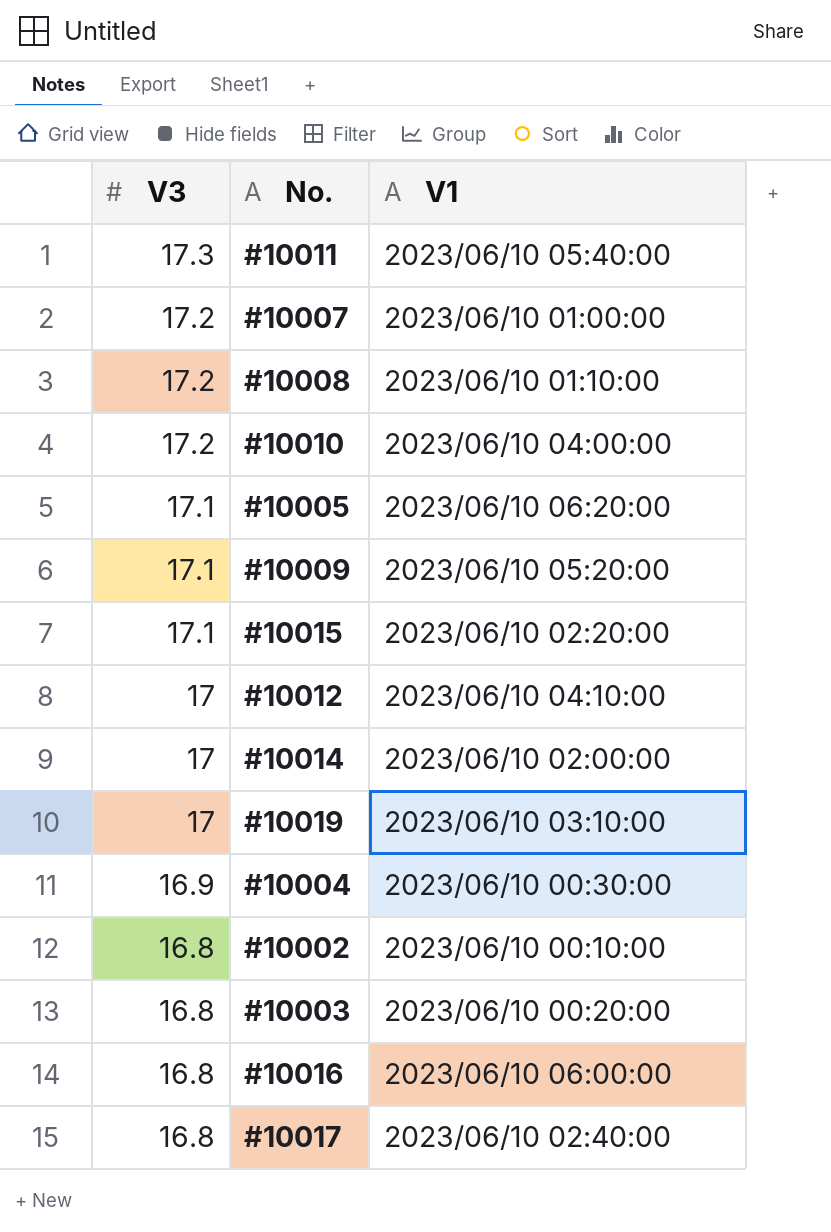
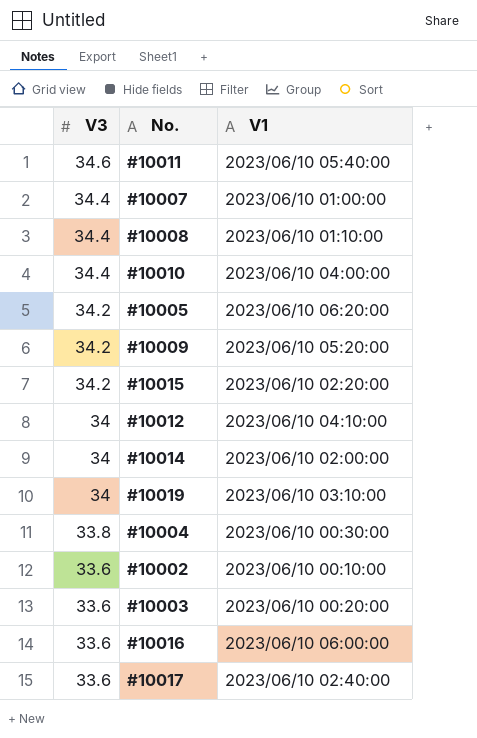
#10011 | V3: 17.3 -> 34.6
#10007 | V3: 17.2 -> 34.4
#10008 | V3: 17.2 -> 34.4
#10010 | V3: 17.2 -> 34.4
#10005 | V3: 17.1 -> 34.2
#10009 | V3: 17.1 -> 34.2
#10015 | V3: 17.1 -> 34.2
#10012 | V3: 17 -> 34
#10014 | V3: 17 -> 34
#10019 | V3: 17 -> 34
#10004 | V3: 16.9 -> 33.8
#10002 | V3: 16.8 -> 33.6
#10003 | V3: 16.8 -> 33.6
#10016 | V3: 16.8 -> 33.6
#10017 | V3: 16.8 -> 33.6

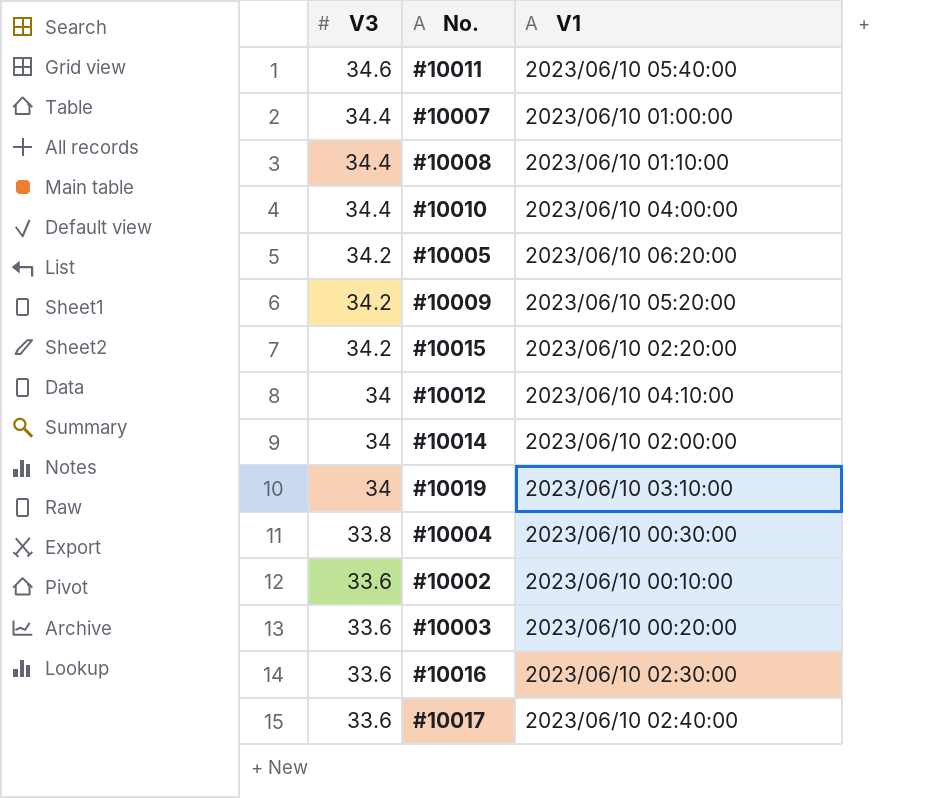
#10016 | V1: 2023/06/10 06:00:00 -> 2023/06/10 02:30:00

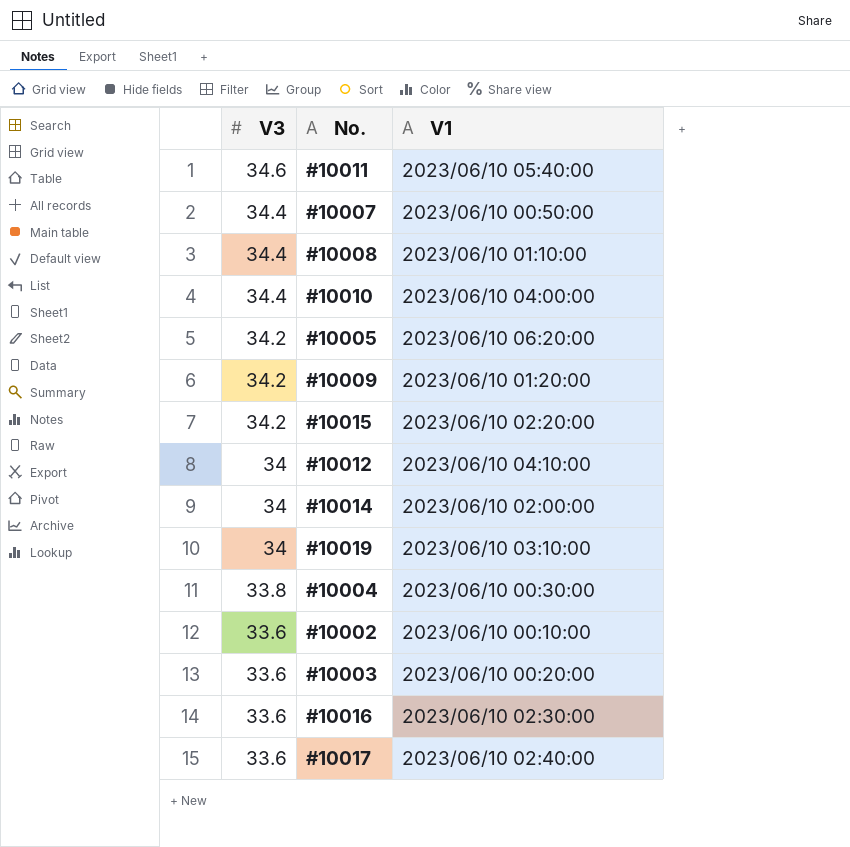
#10007 | V1: 2023/06/10 01:00:00 -> 2023/06/10 00:50:00
#10009 | V1: 2023/06/10 05:20:00 -> 2023/06/10 01:20:00

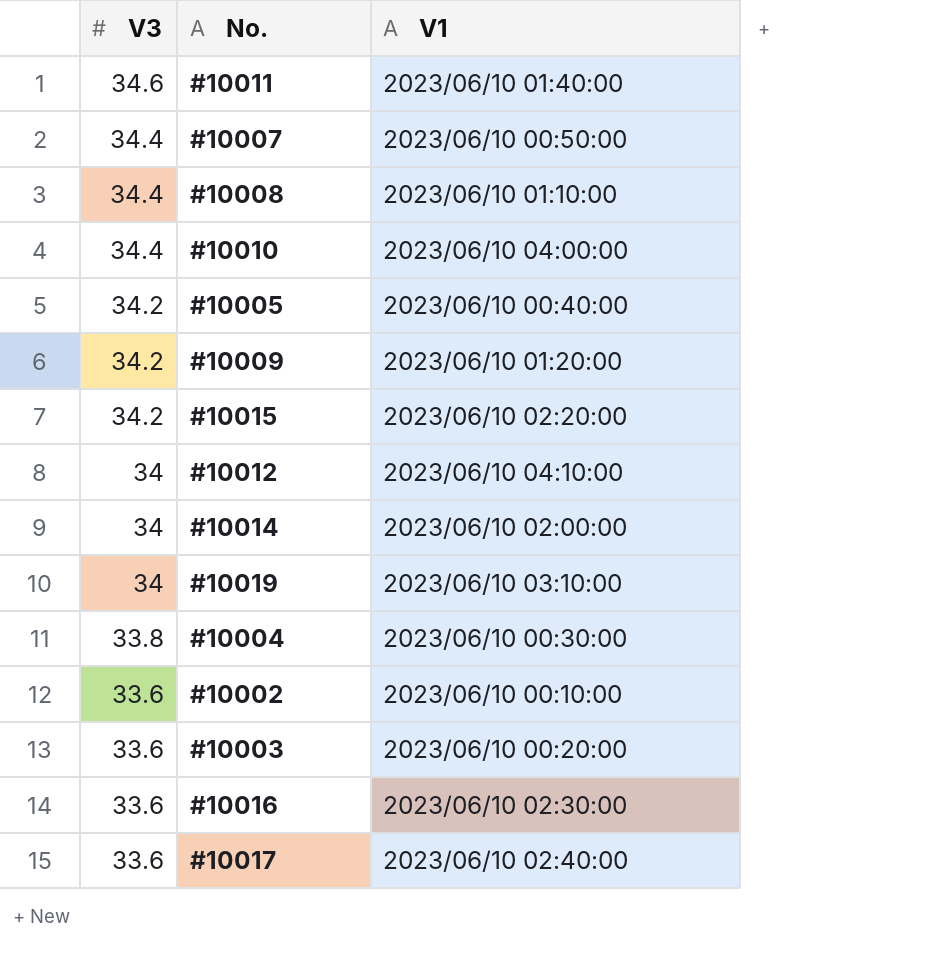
#10011 | V1: 2023/06/10 05:40:00 -> 2023/06/10 01:40:00
#10005 | V1: 2023/06/10 06:20:00 -> 2023/06/10 00:40:00

